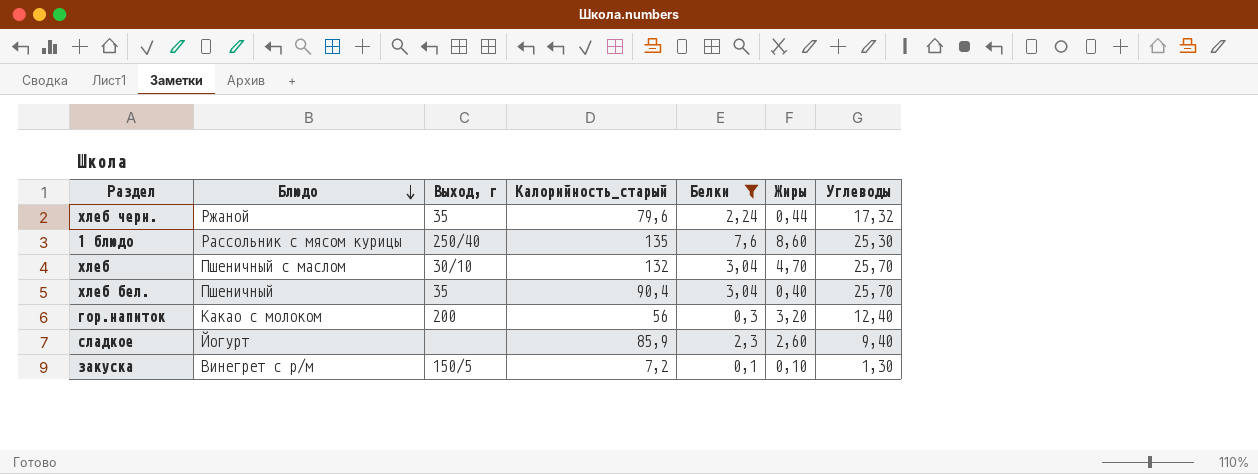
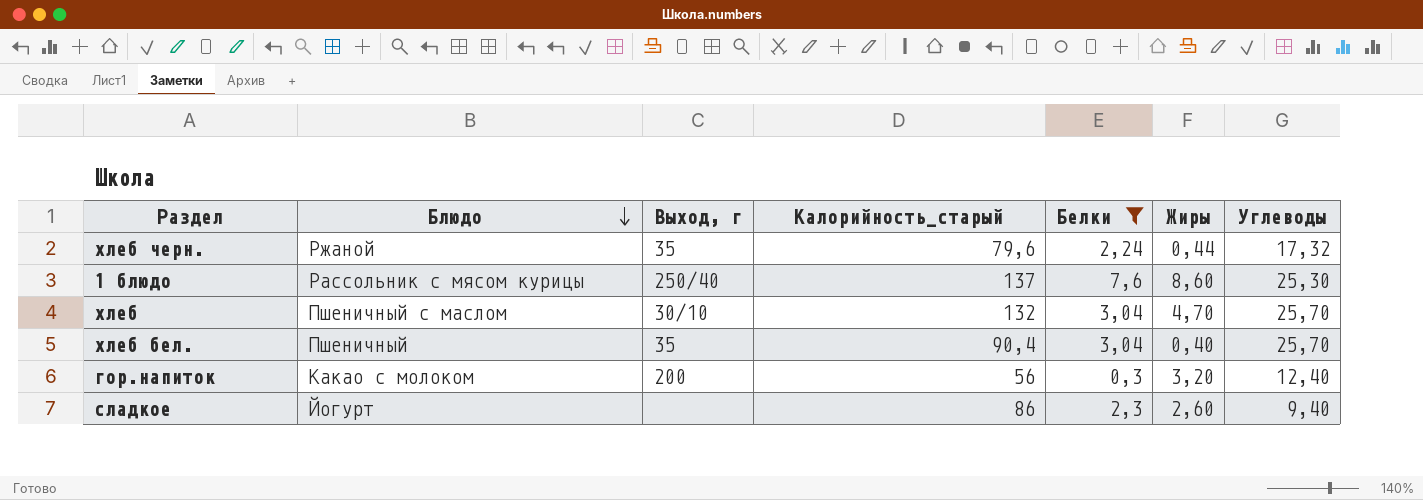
row закуска: Винегрет с р/м | 150/5 | 7,2 | 0,1 | 0,10 | 1,30 -> none
1 блюдо | Калорийность_старый: 135 -> 137
сладкое | Калорийность_старый: 85,9 -> 86

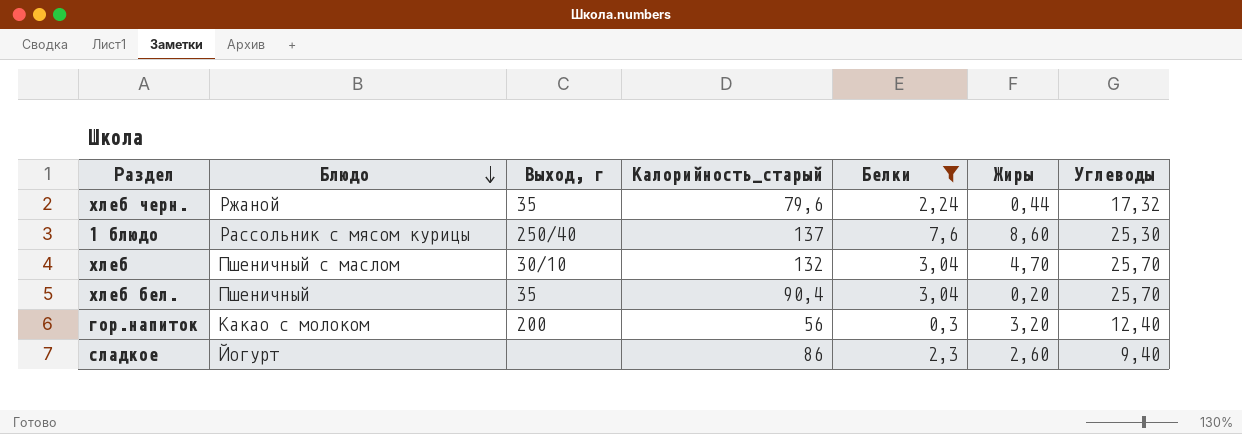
хлеб бел. | Жиры: 0,40 -> 0,20

